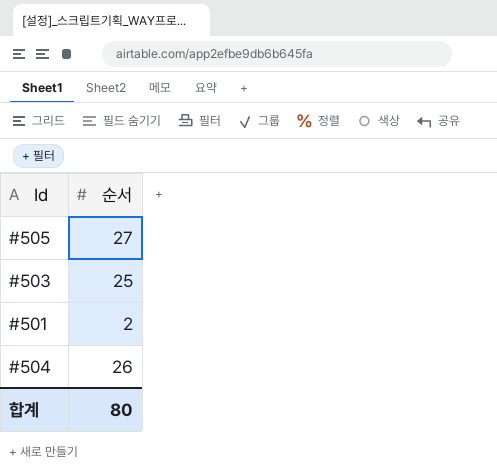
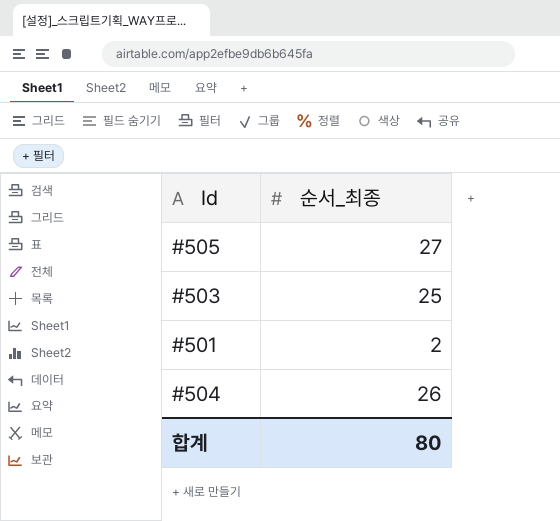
column name: 순서 -> 순서_최종

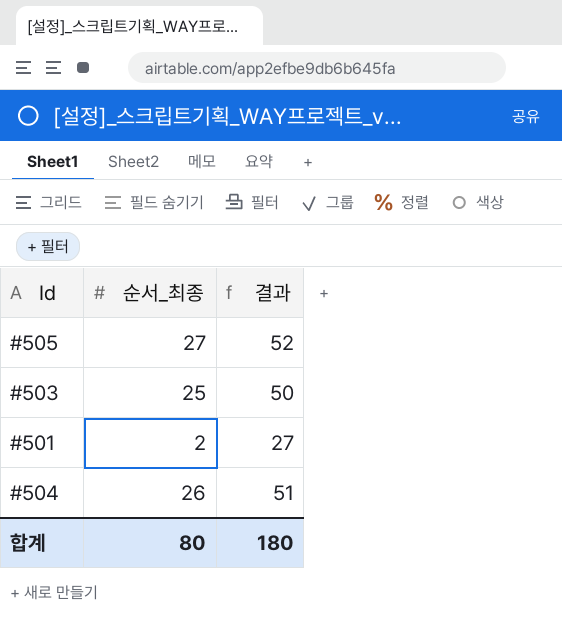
column 결과 | formula: none -> [순서_최종] + 25

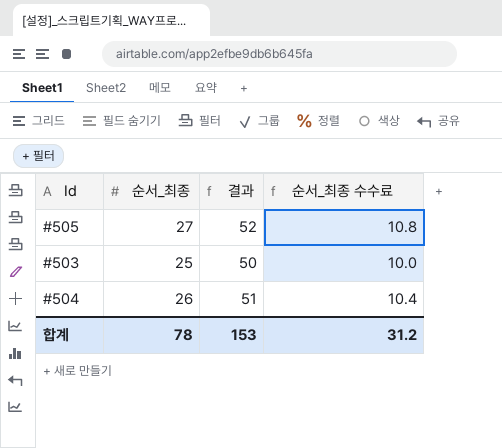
column 순서_최종 수수료 | formula: none -> [순서_최종] * 0.4
row #501: 2 | 27 -> none
합계 | 순서_최종: 80 -> 78
합계 | 결과: 180 -> 153

